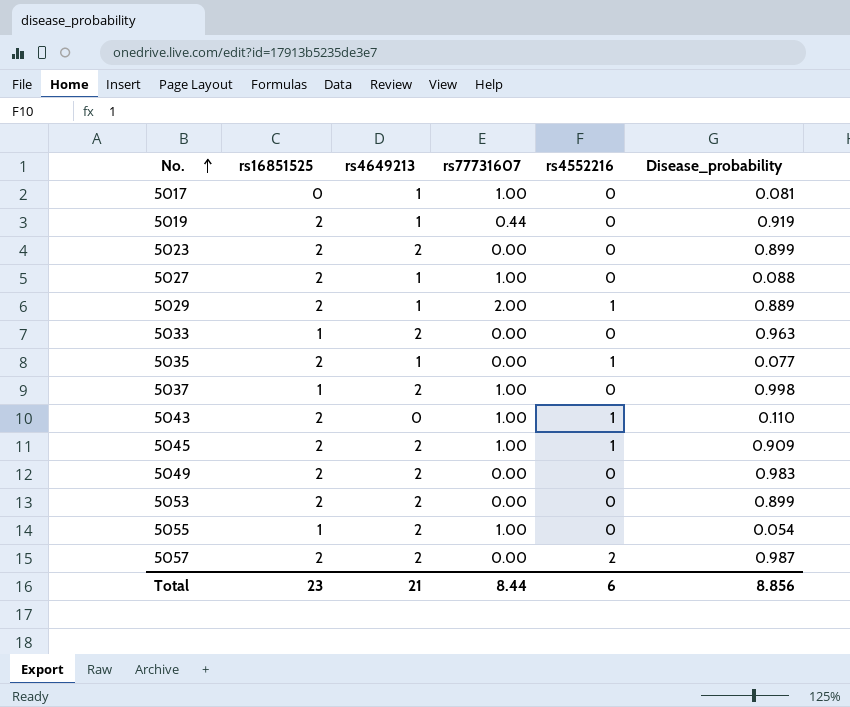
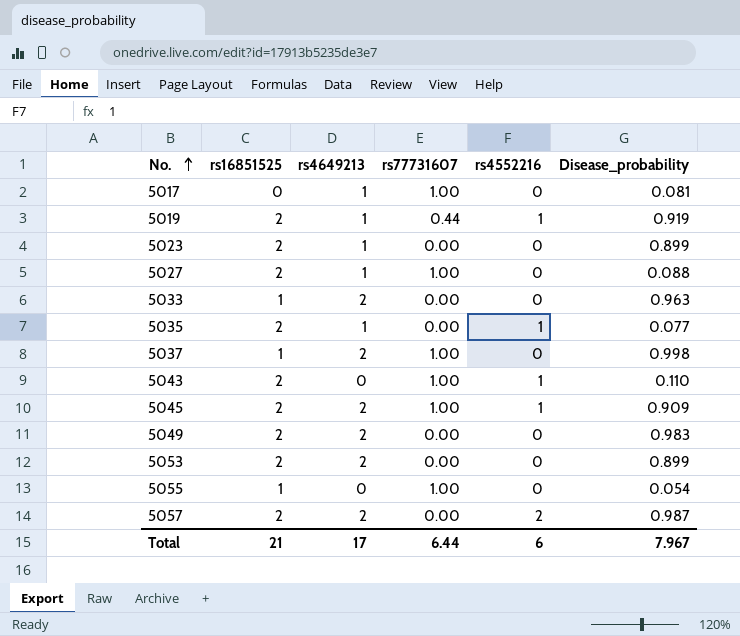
row 5029: 2 | 1 | 2.00 | 1 | 0.889 -> none
5019 | rs4552216: 0 -> 1
5023 | rs4649213: 2 -> 1
5055 | rs4649213: 2 -> 0
Total | rs16851525: 23 -> 21
Total | rs4649213: 21 -> 17
Total | rs77731607: 8.44 -> 6.44
Total | Disease_probability: 8.856 -> 7.967

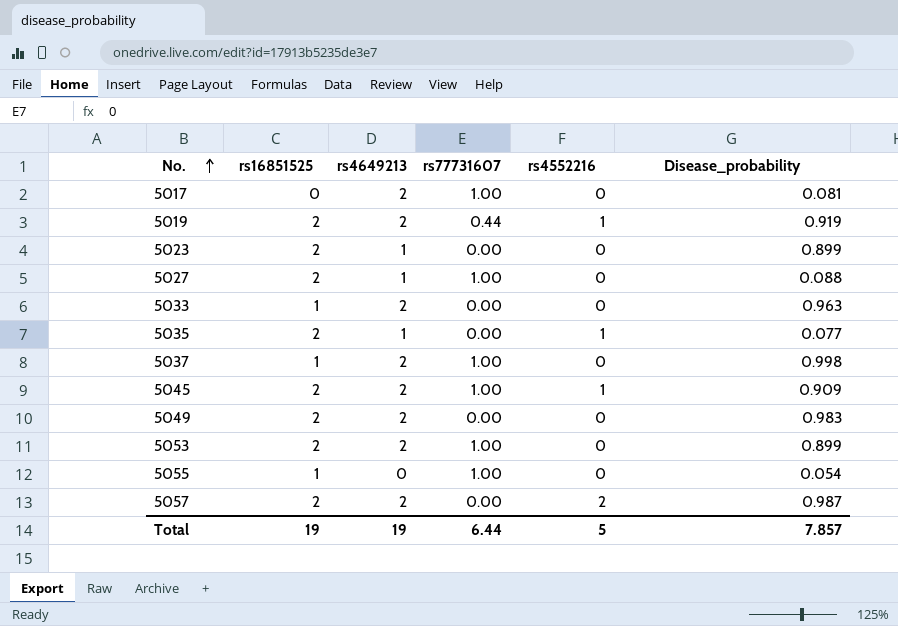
row 5043: 2 | 0 | 1.00 | 1 | 0.110 -> none
5017 | rs4649213: 1 -> 2
5019 | rs4649213: 1 -> 2
5053 | rs77731607: 0.00 -> 1.00
Total | rs16851525: 21 -> 19
Total | rs4649213: 17 -> 19
Total | rs4552216: 6 -> 5
Total | Disease_probability: 7.967 -> 7.857

